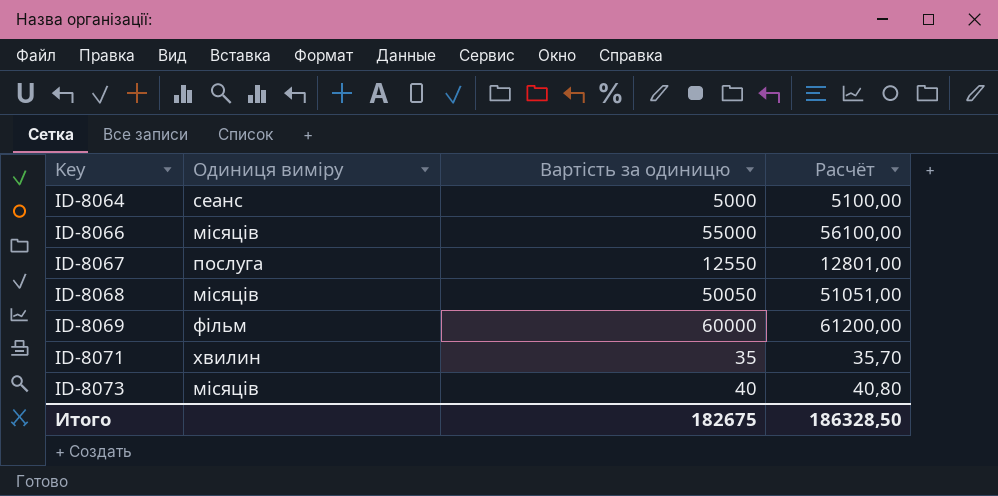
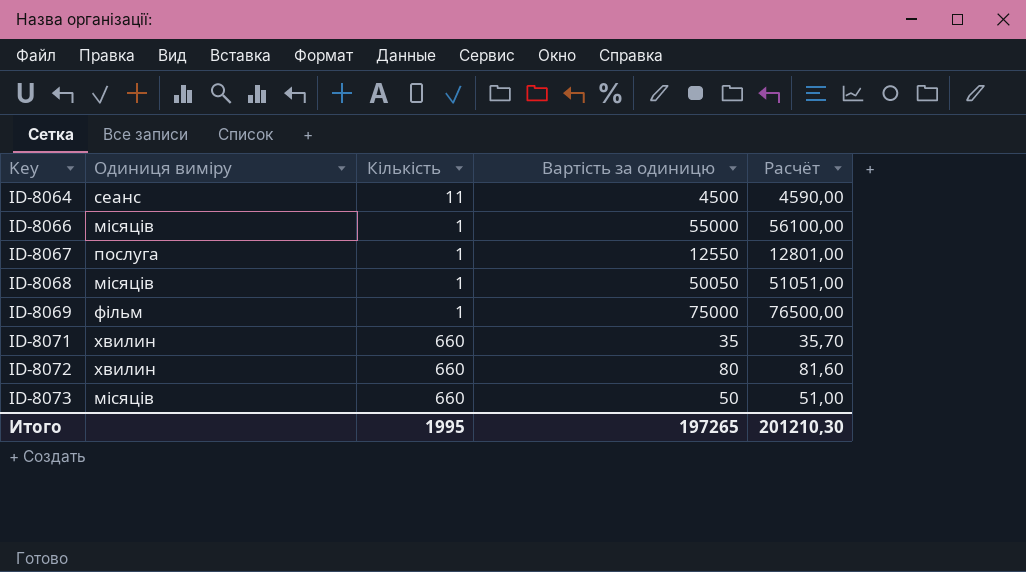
column Кількість | position: none -> 3
ID-8064 | Вартість за одиницю: 5000 -> 4500
ID-8064 | Расчёт: 5100,00 -> 4590,00
ID-8069 | Вартість за одиницю: 60000 -> 75000
ID-8069 | Расчёт: 61200,00 -> 76500,00
row ID-8072: none -> хвилин | 660 | 80 | 81,60
ID-8073 | Вартість за одиницю: 40 -> 50
ID-8073 | Расчёт: 40,80 -> 51,00
Итого | Вартість за одиницю: 182675 -> 197265
Итого | Расчёт: 186328,50 -> 201210,30

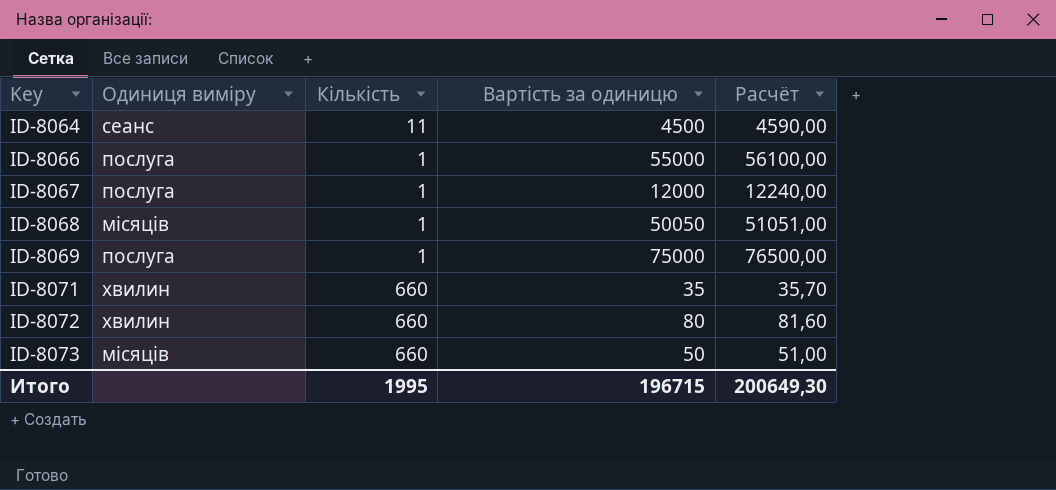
ID-8066 | Одиниця виміру: місяців -> послуга
ID-8067 | Вартість за одиницю: 12550 -> 12000
ID-8067 | Расчёт: 12801,00 -> 12240,00
ID-8069 | Одиниця виміру: фільм -> послуга
Итого | Вартість за одиницю: 197265 -> 196715
Итого | Расчёт: 201210,30 -> 200649,30

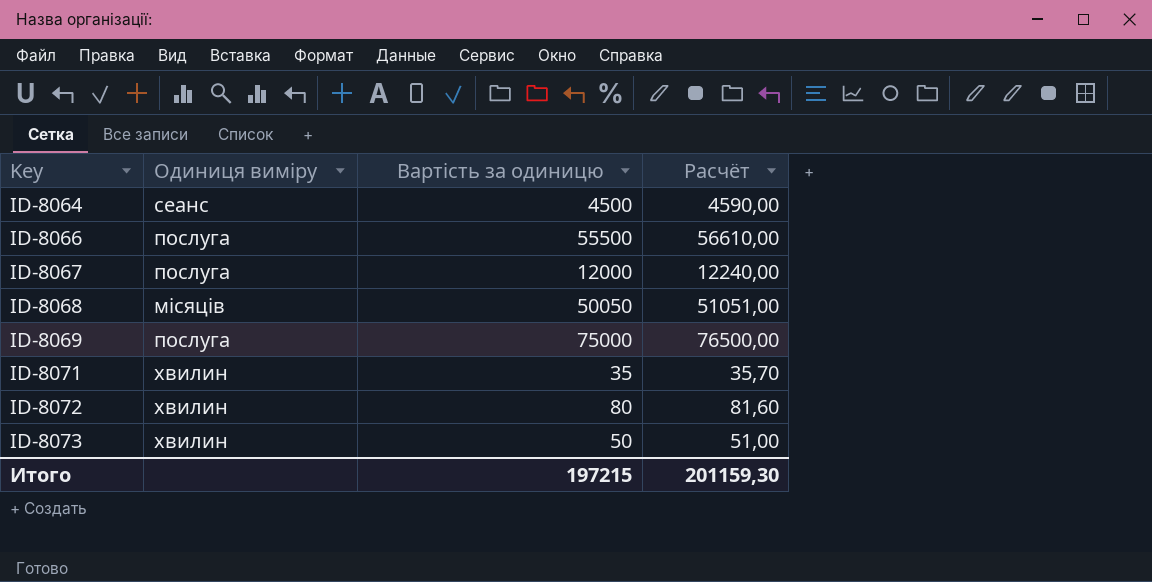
column Кількість | position: 3 -> none
ID-8066 | Вартість за одиницю: 55000 -> 55500
ID-8066 | Расчёт: 56100,00 -> 56610,00
ID-8073 | Одиниця виміру: місяців -> хвилин
Итого | Вартість за одиницю: 196715 -> 197215
Итого | Расчёт: 200649,30 -> 201159,30

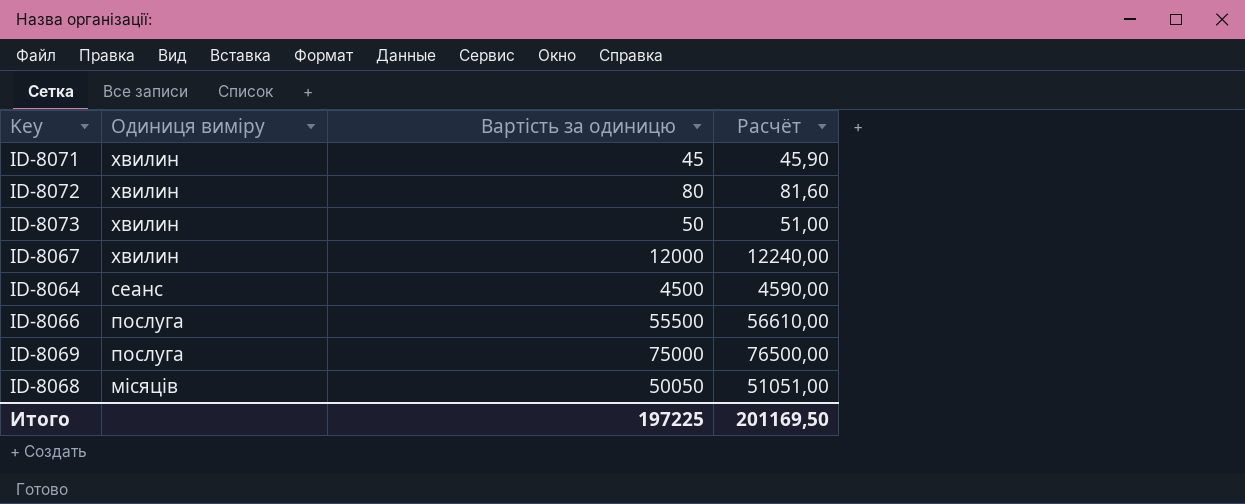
row order: Key ascending -> Одиниця виміру descending
ID-8071 | Вартість за одиницю: 35 -> 45
ID-8071 | Расчёт: 35,70 -> 45,90
ID-8067 | Одиниця виміру: послуга -> хвилин
Итого | Вартість за одиницю: 197215 -> 197225
Итого | Расчёт: 201159,30 -> 201169,50

